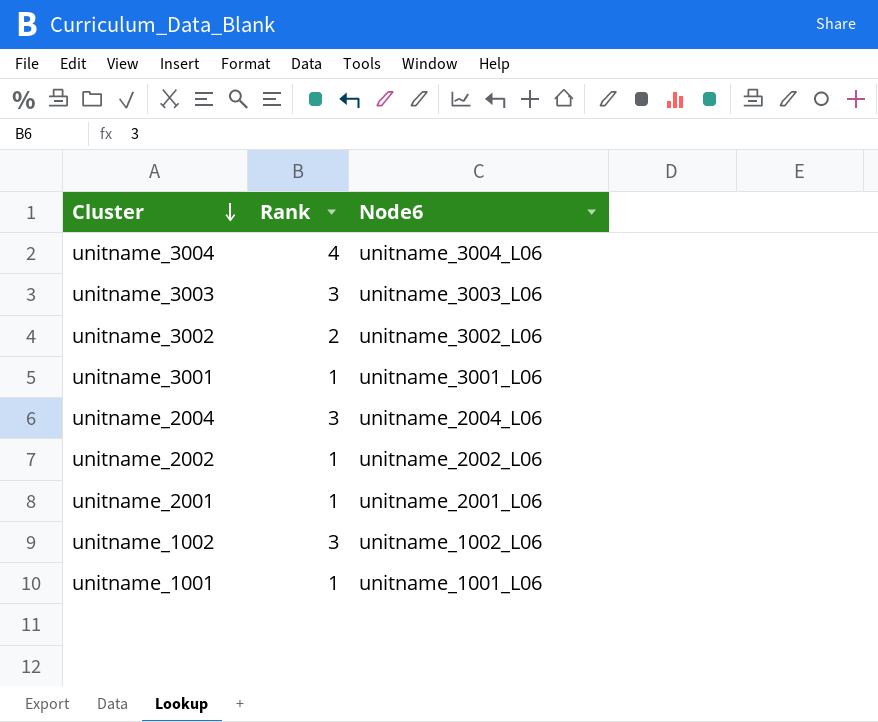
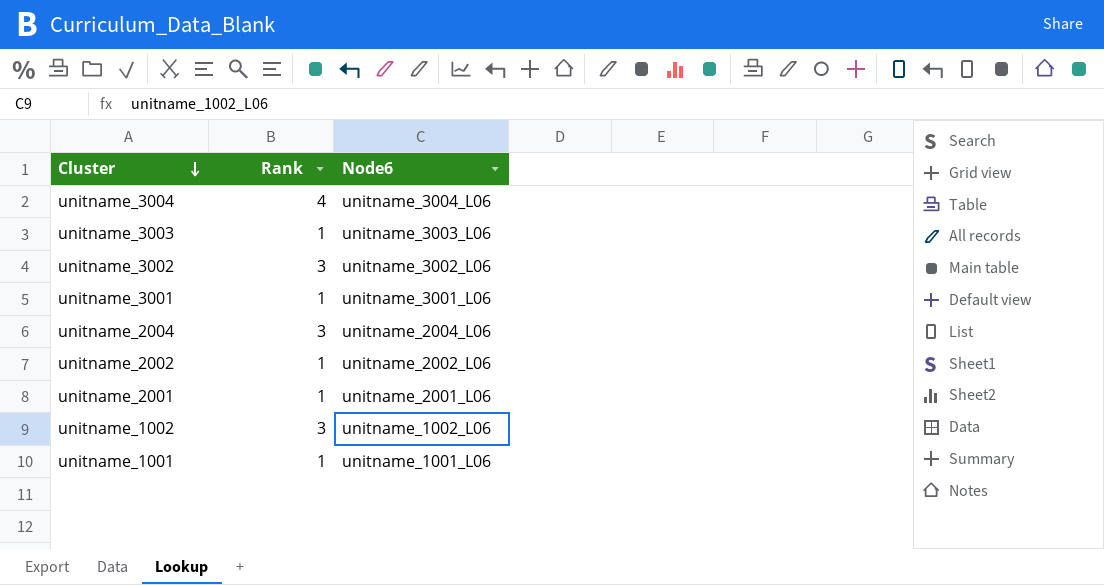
unitname_3003 | Rank: 3 -> 1
unitname_3002 | Rank: 2 -> 3

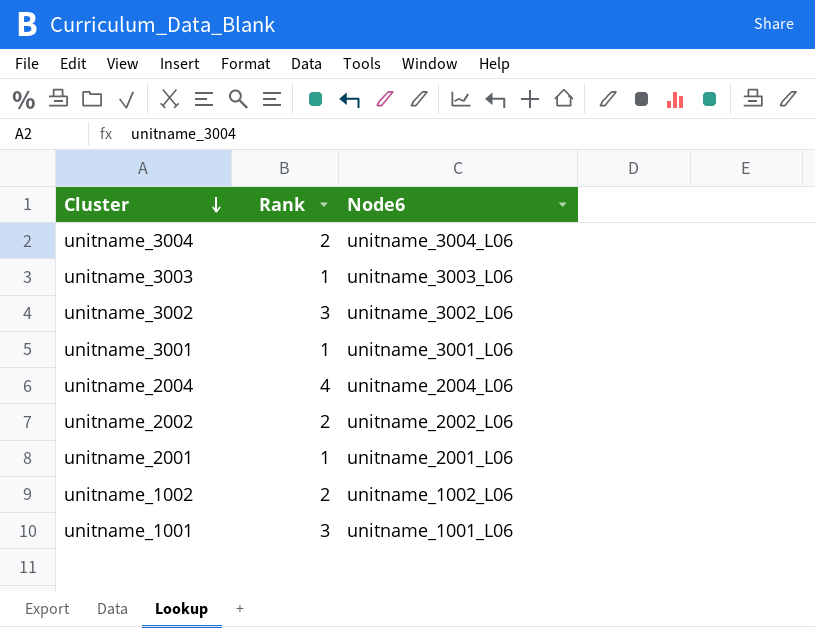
unitname_3004 | Rank: 4 -> 2
unitname_2004 | Rank: 3 -> 4
unitname_2002 | Rank: 1 -> 2
unitname_1002 | Rank: 3 -> 2
unitname_1001 | Rank: 1 -> 3

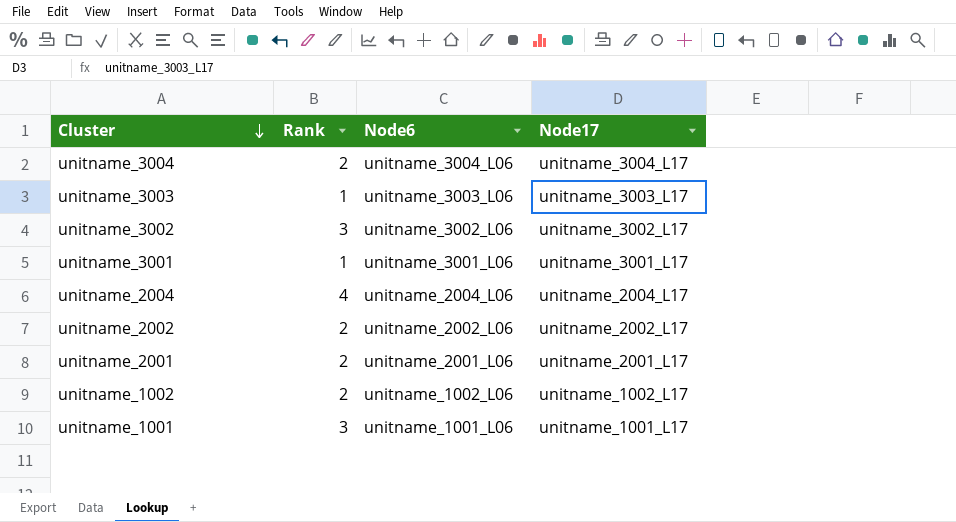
column Node17 | position: none -> 4
unitname_2001 | Rank: 1 -> 2

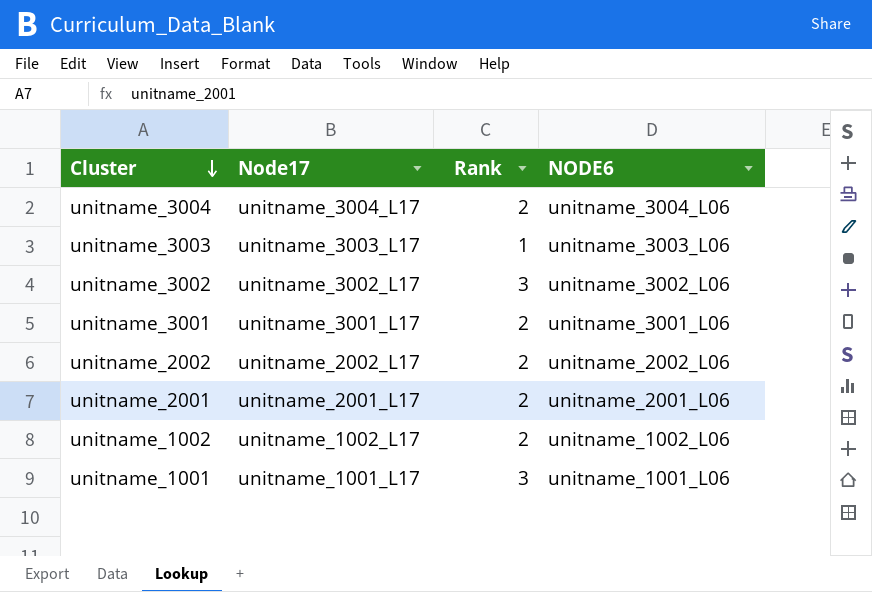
column Node17 | position: 4 -> 2
column name: Node6 -> NODE6
row unitname_2004: 4 | unitname_2004_L06 | unitname_2004_L17 -> none
unitname_3001 | Rank: 1 -> 2

